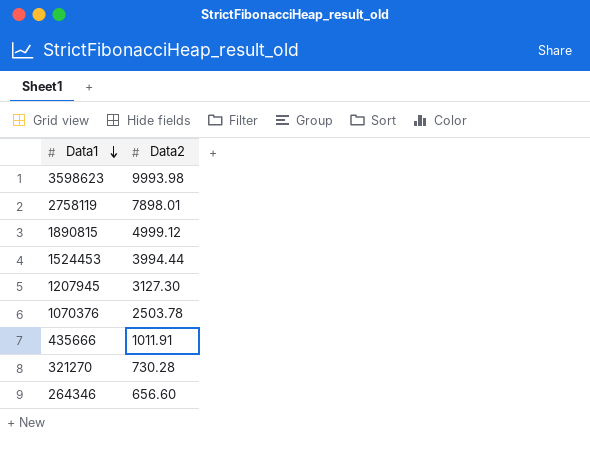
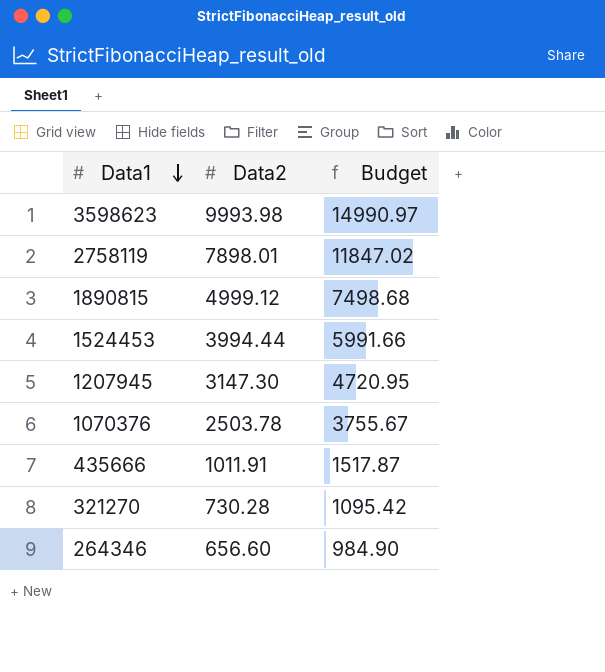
column Budget | formula: none -> [Data2] * 1.5
1207945 | Data2: 3127.30 -> 3147.30

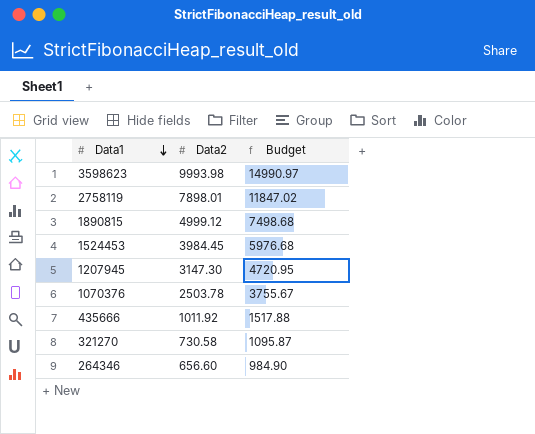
1524453 | Data2: 3994.44 -> 3984.45
1524453 | Budget: 5991.66 -> 5976.68
435666 | Data2: 1011.91 -> 1011.92
435666 | Budget: 1517.87 -> 1517.88
321270 | Data2: 730.28 -> 730.58
321270 | Budget: 1095.42 -> 1095.87

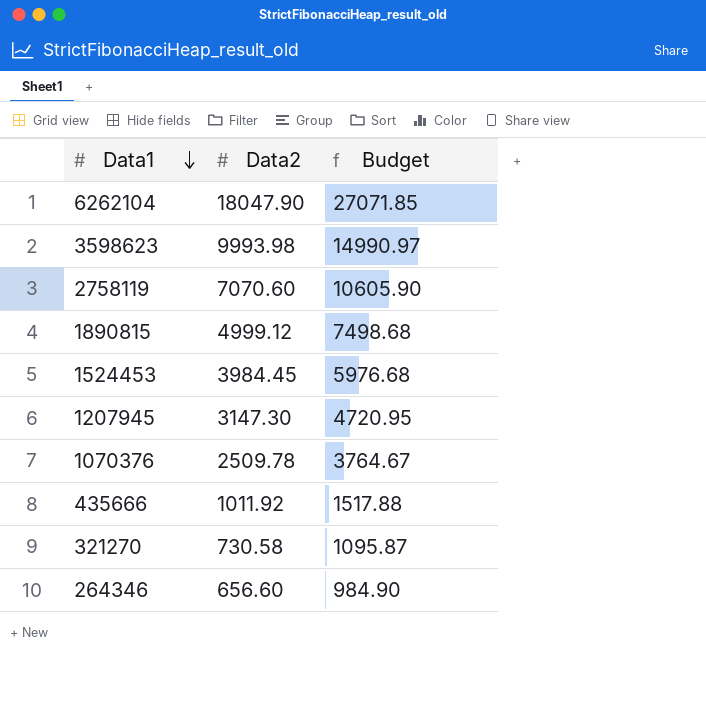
row 6262104: none -> 18047.90 | 27071.85
2758119 | Data2: 7898.01 -> 7070.60
2758119 | Budget: 11847.02 -> 10605.90
1070376 | Data2: 2503.78 -> 2509.78
1070376 | Budget: 3755.67 -> 3764.67

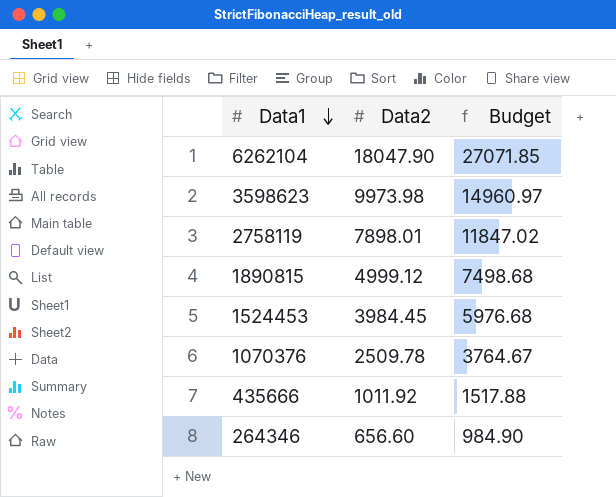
row 1207945: 3147.30 | 4720.95 -> none
row 321270: 730.58 | 1095.87 -> none
3598623 | Data2: 9993.98 -> 9973.98
3598623 | Budget: 14990.97 -> 14960.97
2758119 | Data2: 7070.60 -> 7898.01
2758119 | Budget: 10605.90 -> 11847.02

